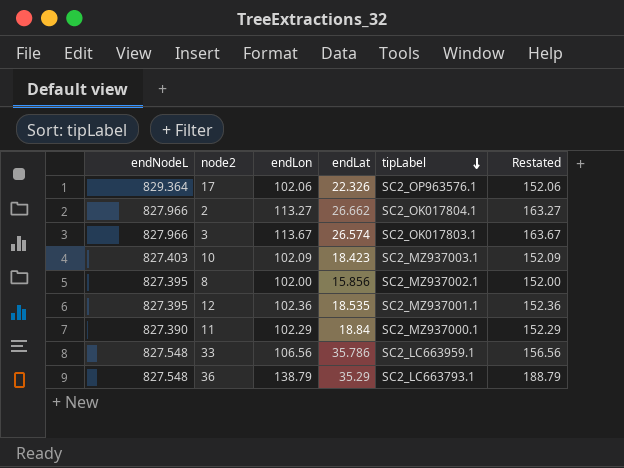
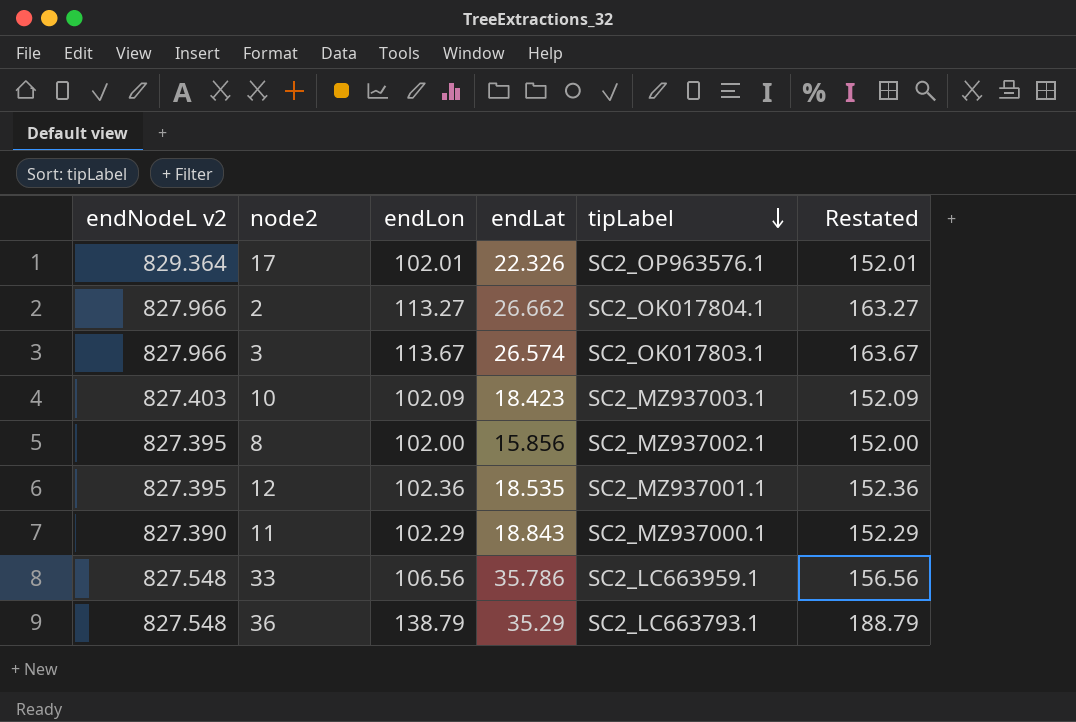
column name: endNodeL -> endNodeL v2
17 | endLon: 102.06 -> 102.01
17 | Restated: 152.06 -> 152.01
11 | endLat: 18.84 -> 18.843

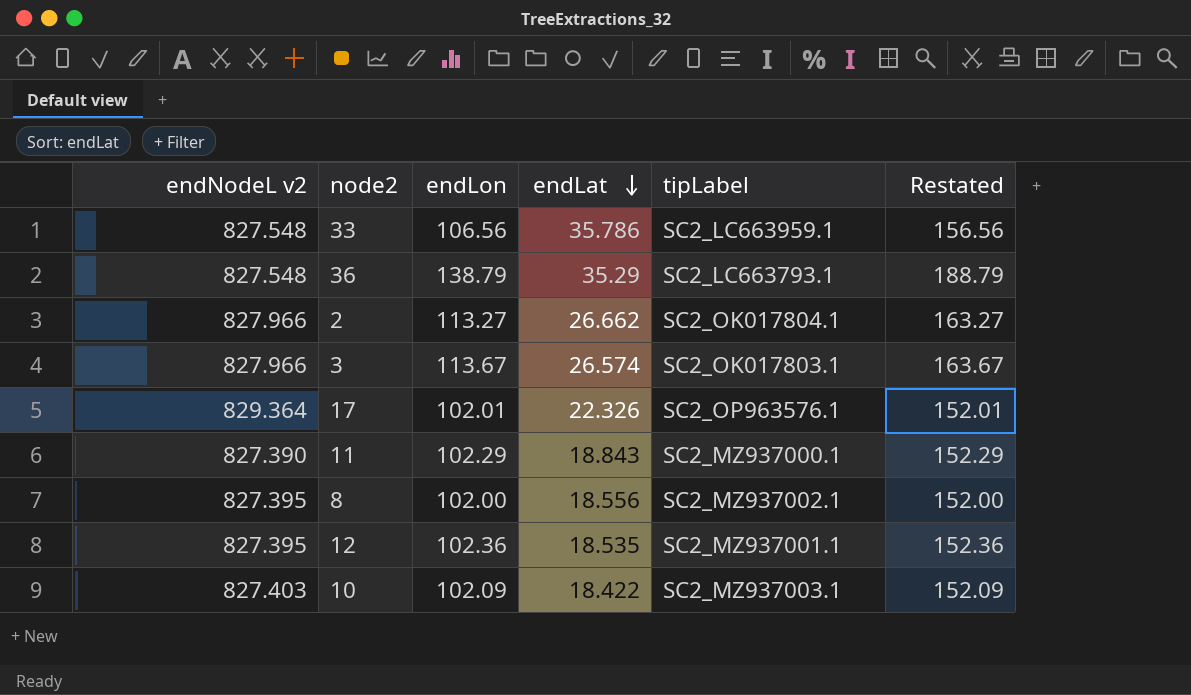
row order: tipLabel descending -> endLat descending
8 | endLat: 15.856 -> 18.556
10 | endLat: 18.423 -> 18.422

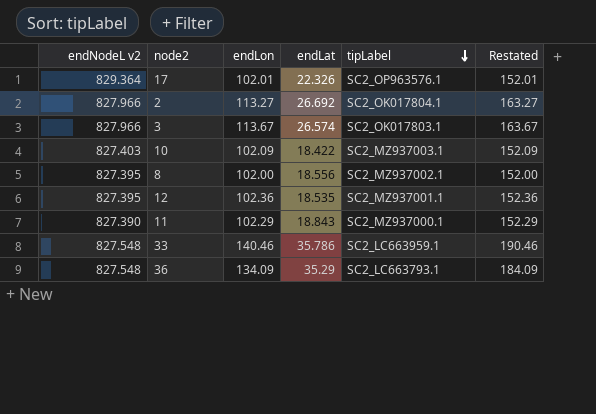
row order: endLat descending -> tipLabel descending
2 | endLat: 26.662 -> 26.692
33 | endLon: 106.56 -> 140.46
33 | Restated: 156.56 -> 190.46
36 | endLon: 138.79 -> 134.09
36 | Restated: 188.79 -> 184.09

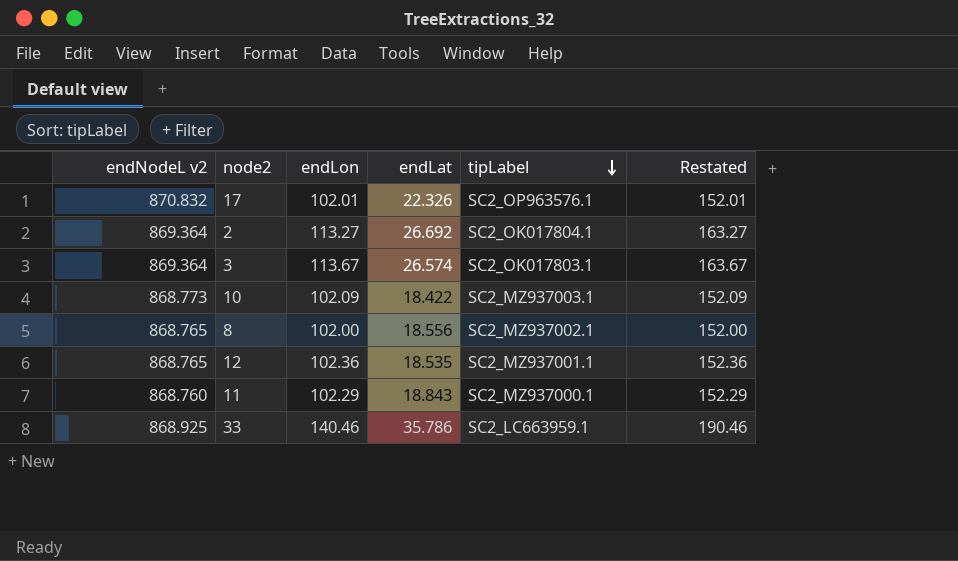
row 36: 827.548 | 134.09 | 35.29 | SC2_LC663793.1 | 184.09 -> none
17 | endNodeL v2: 829.364 -> 870.832
2 | endNodeL v2: 827.966 -> 869.364
3 | endNodeL v2: 827.966 -> 869.364
10 | endNodeL v2: 827.403 -> 868.773
8 | endNodeL v2: 827.395 -> 868.765
12 | endNodeL v2: 827.395 -> 868.765
11 | endNodeL v2: 827.390 -> 868.760
33 | endNodeL v2: 827.548 -> 868.925

